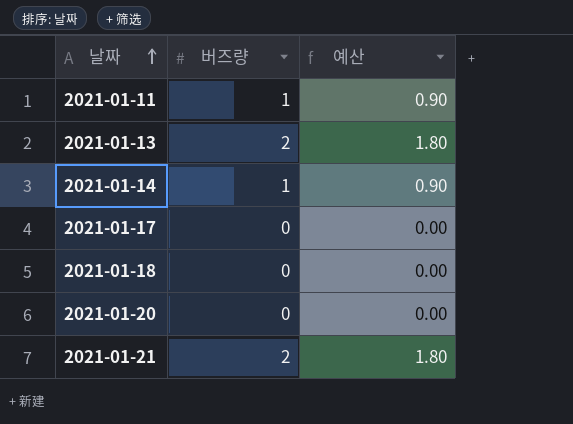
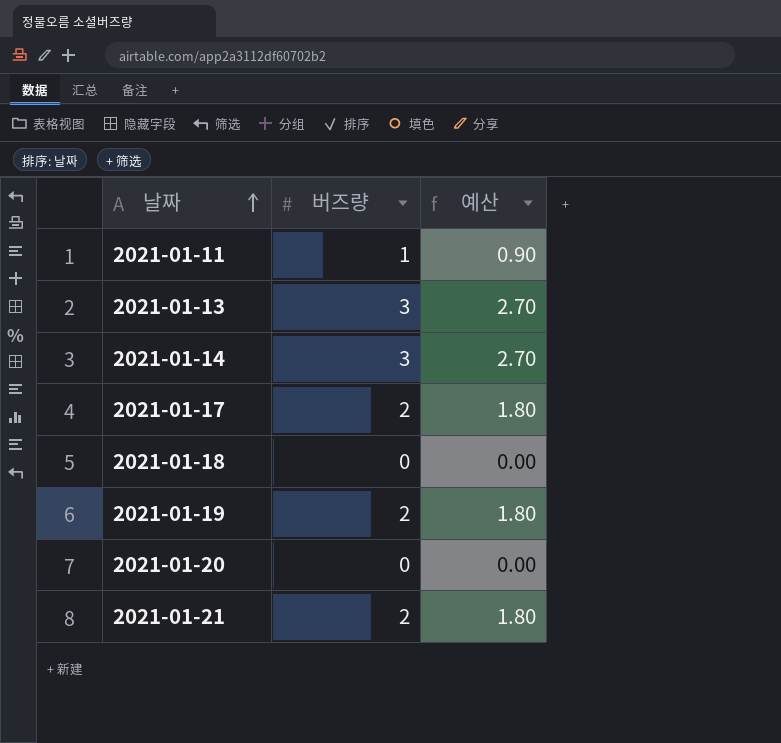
2021-01-13 | 버즈량: 2 -> 3
2021-01-13 | 예산: 1.80 -> 2.70
2021-01-14 | 버즈량: 1 -> 3
2021-01-14 | 예산: 0.90 -> 2.70
2021-01-17 | 버즈량: 0 -> 2
2021-01-17 | 예산: 0.00 -> 1.80
row 2021-01-19: none -> 2 | 1.80

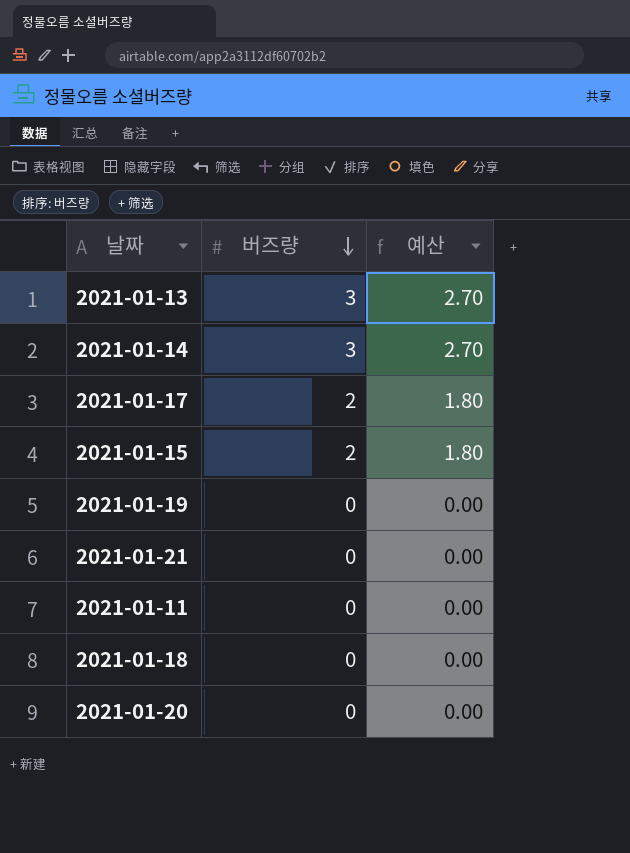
row order: 날짜 ascending -> 버즈량 descending
row 2021-01-15: none -> 2 | 1.80
2021-01-19 | 버즈량: 2 -> 0
2021-01-19 | 예산: 1.80 -> 0.00
2021-01-21 | 버즈량: 2 -> 0
2021-01-21 | 예산: 1.80 -> 0.00
2021-01-11 | 버즈량: 1 -> 0
2021-01-11 | 예산: 0.90 -> 0.00

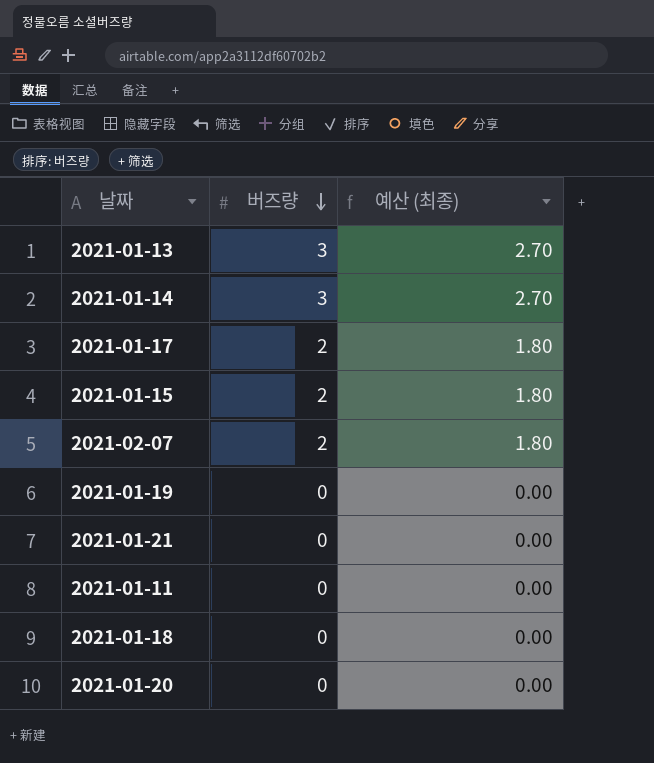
column name: 예산 -> 예산 (최종)
row 2021-02-07: none -> 2 | 1.80

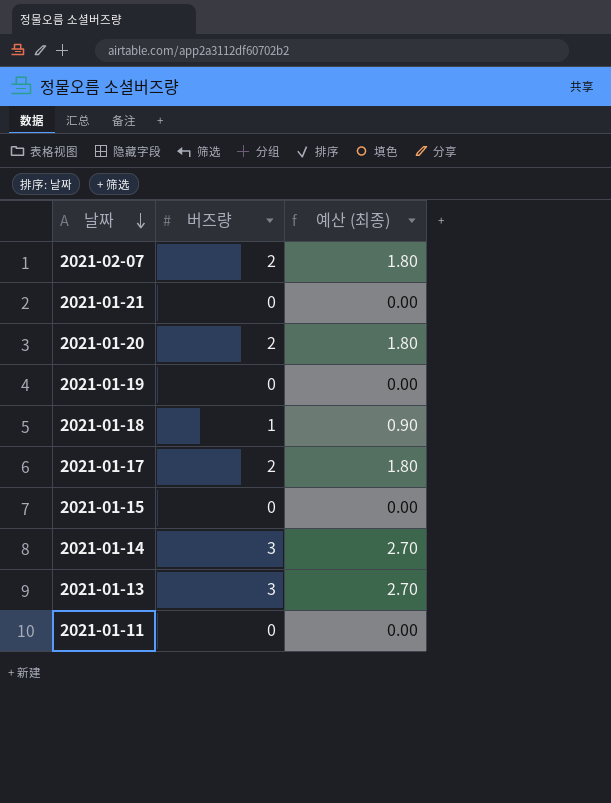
row order: 버즈량 descending -> 날짜 descending
2021-01-20 | 버즈량: 0 -> 2
2021-01-20 | 예산 (최종): 0.00 -> 1.80
2021-01-18 | 버즈량: 0 -> 1
2021-01-18 | 예산 (최종): 0.00 -> 0.90
2021-01-15 | 버즈량: 2 -> 0
2021-01-15 | 예산 (최종): 1.80 -> 0.00

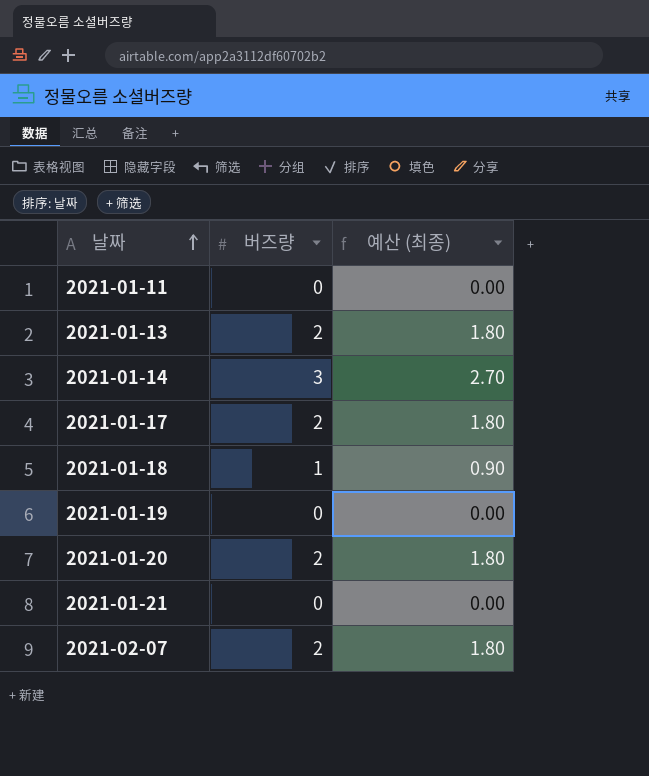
row order: 날짜 descending -> 날짜 ascending
row 2021-01-15: 0 | 0.00 -> none
2021-01-13 | 버즈량: 3 -> 2
2021-01-13 | 예산 (최종): 2.70 -> 1.80

